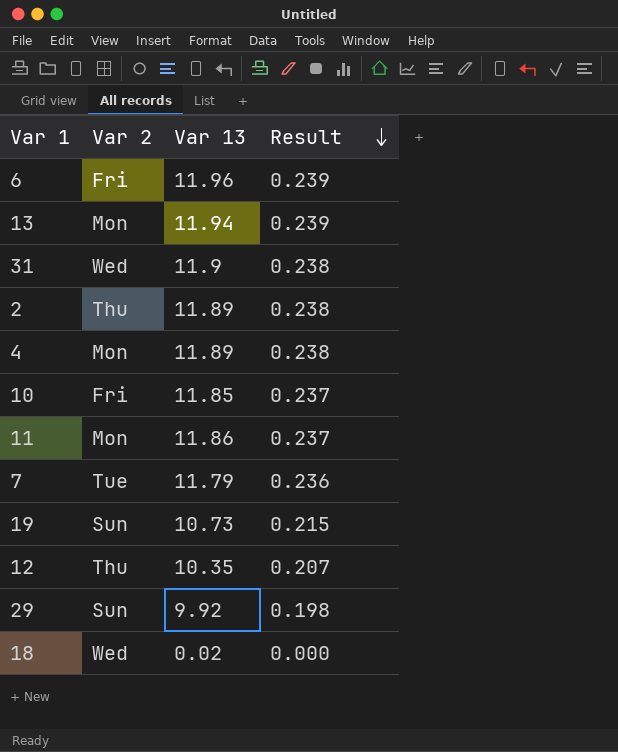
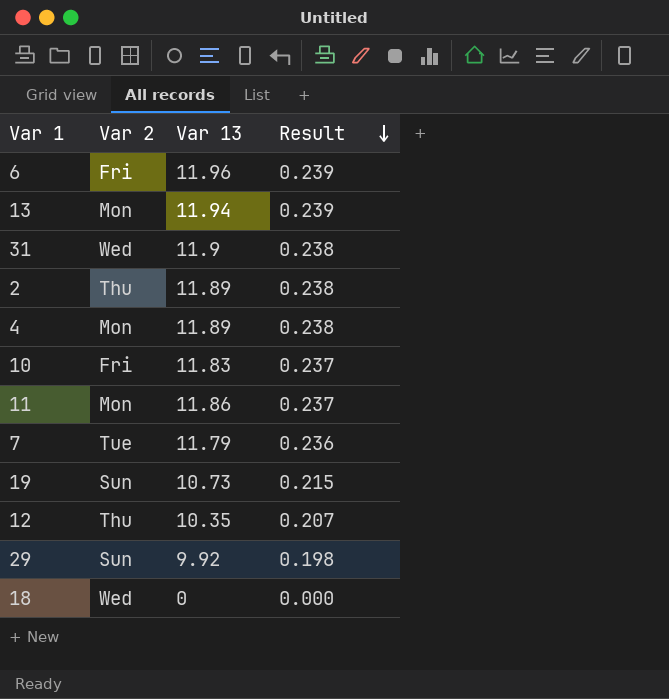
10 | Var 13: 11.85 -> 11.83
18 | Var 13: 0.02 -> 0

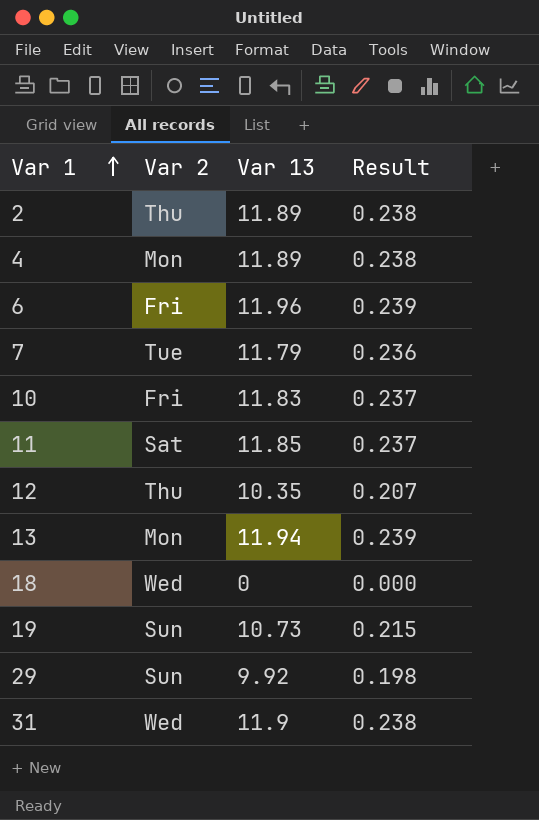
row order: Result descending -> Var 1 ascending
11 | Var 2: Mon -> Sat
11 | Var 13: 11.86 -> 11.85

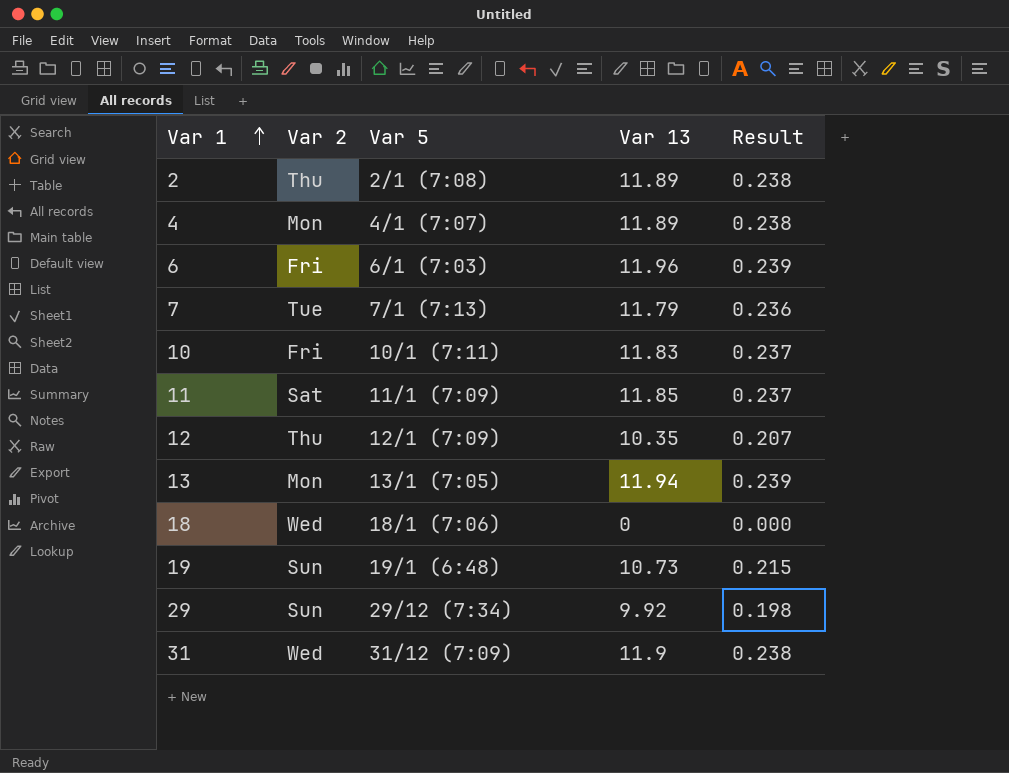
column Var 5 | position: none -> 3

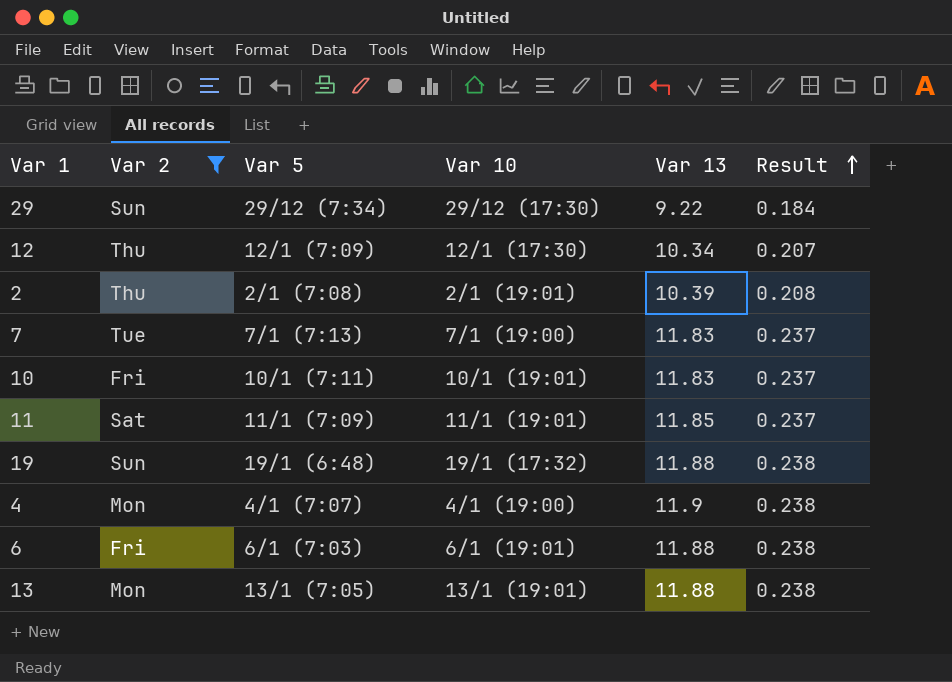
filter: none -> Var 2 != Wed
row order: Var 1 ascending -> Result ascending
column Var 10 | position: none -> 4
29 | Var 13: 9.92 -> 9.22
29 | Result: 0.198 -> 0.184
12 | Var 13: 10.35 -> 10.34
2 | Var 13: 11.89 -> 10.39
2 | Result: 0.238 -> 0.208
7 | Var 13: 11.79 -> 11.83
7 | Result: 0.236 -> 0.237
19 | Var 13: 10.73 -> 11.88
19 | Result: 0.215 -> 0.238
4 | Var 13: 11.89 -> 11.9
6 | Var 13: 11.96 -> 11.88
6 | Result: 0.239 -> 0.238
13 | Var 13: 11.94 -> 11.88
13 | Result: 0.239 -> 0.238

